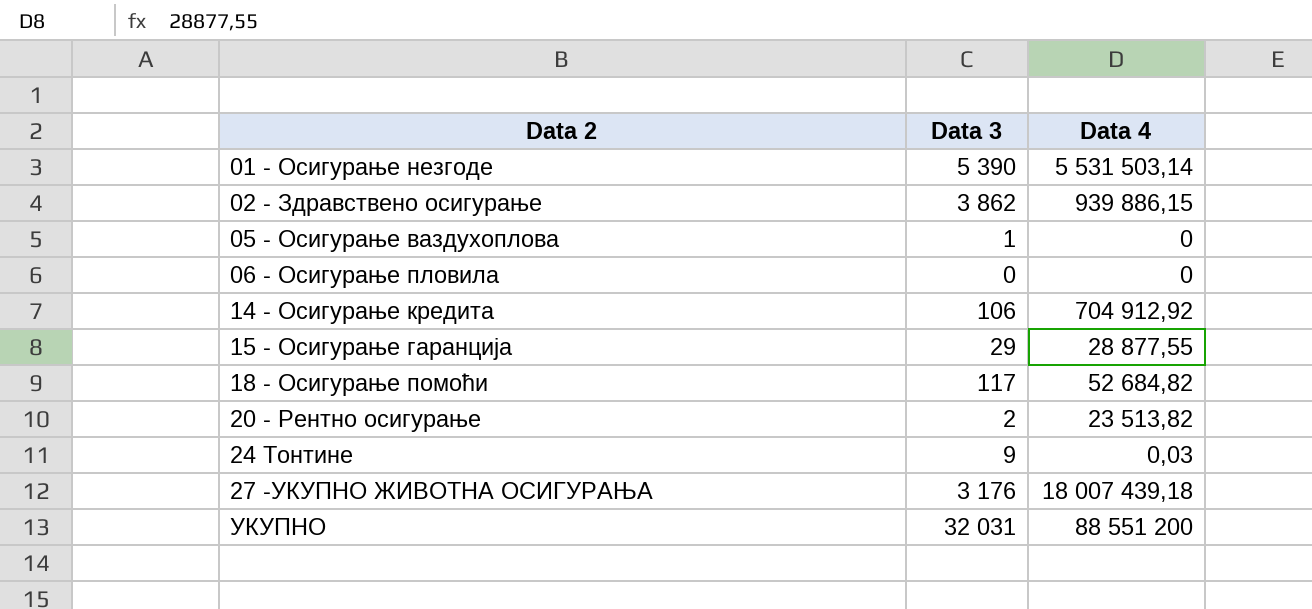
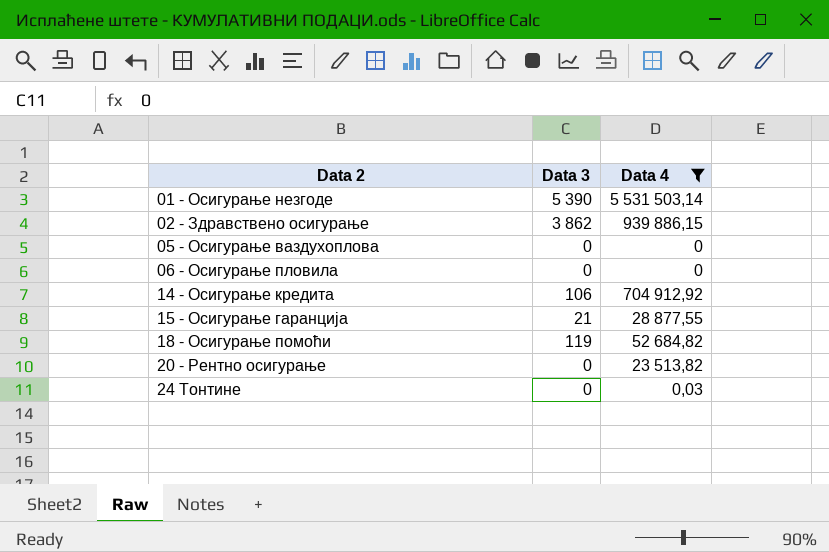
filter: none -> Data 4 <= 5 531 503,14
05 - Осигурање ваздухоплова | Data 3: 1 -> 0
15 - Осигурање гаранција | Data 3: 29 -> 21
18 - Осигурање помоћи | Data 3: 117 -> 119
20 - Рентно осигурање | Data 3: 2 -> 0
24 Тонтине | Data 3: 9 -> 0

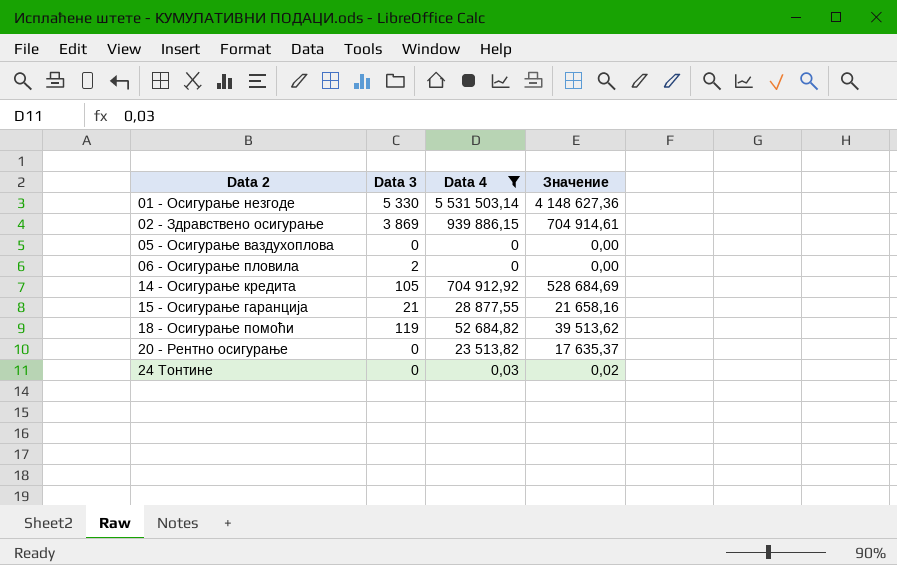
column Значение | formula: none -> [Data 4] * 0,75
01 - Осигурање незгоде | Data 3: 5 390 -> 5 330
02 - Здравствено осигурање | Data 3: 3 862 -> 3 869
06 - Осигурање пловила | Data 3: 0 -> 2
14 - Осигурање кредита | Data 3: 106 -> 105

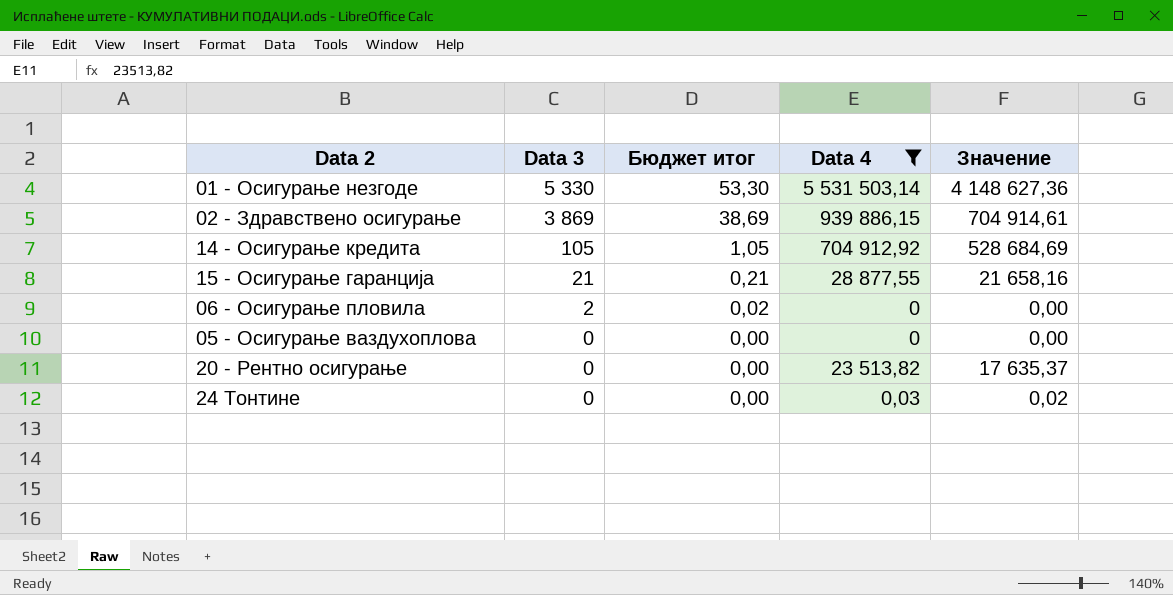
row order: Data 2 ascending -> Data 3 descending
column Бюджет итог | formula: none -> [Data 3] * 0,01
row 18 - Осигурање помоћи: 119 | 52 684,82 | 39 513,62 -> none

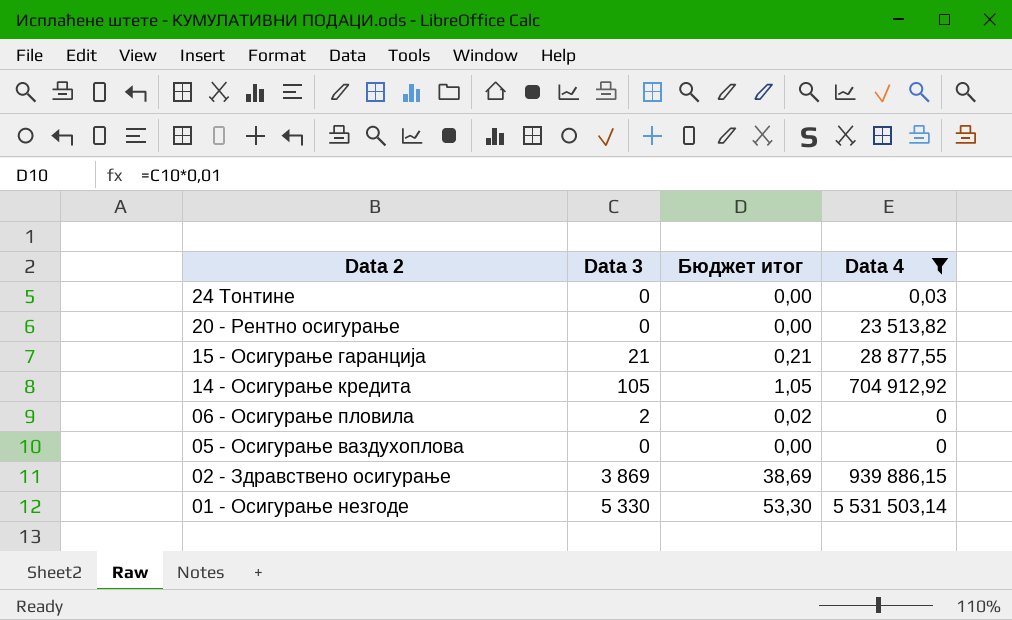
row order: Data 3 descending -> Data 2 descending
column Значение | formula: [Data 4] * 0,75 -> none

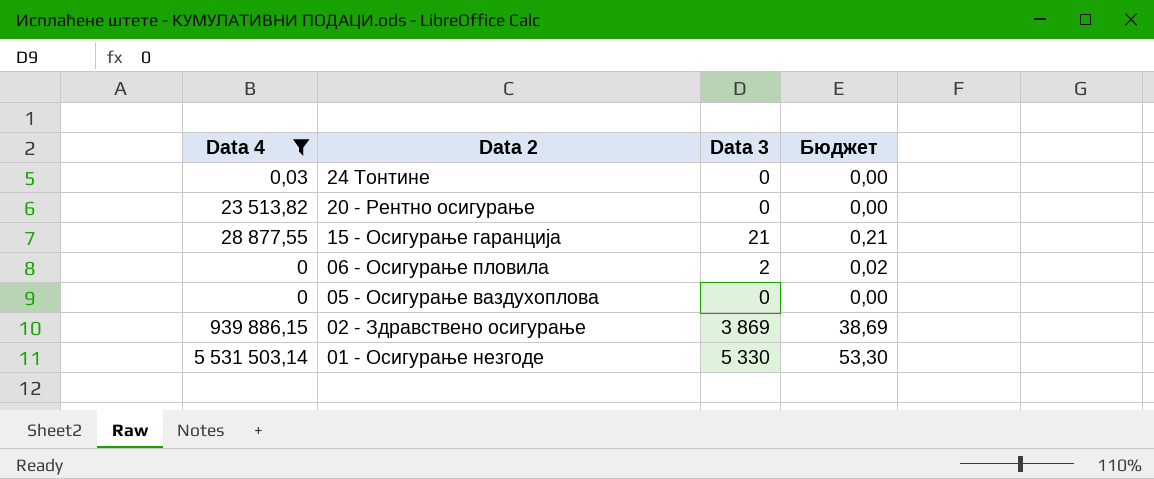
column Data 4 | position: 4 -> 1
column name: Бюджет итог -> Бюджет
row 14 - Осигурање кредита: 105 | 1,05 | 704 912,92 -> none

